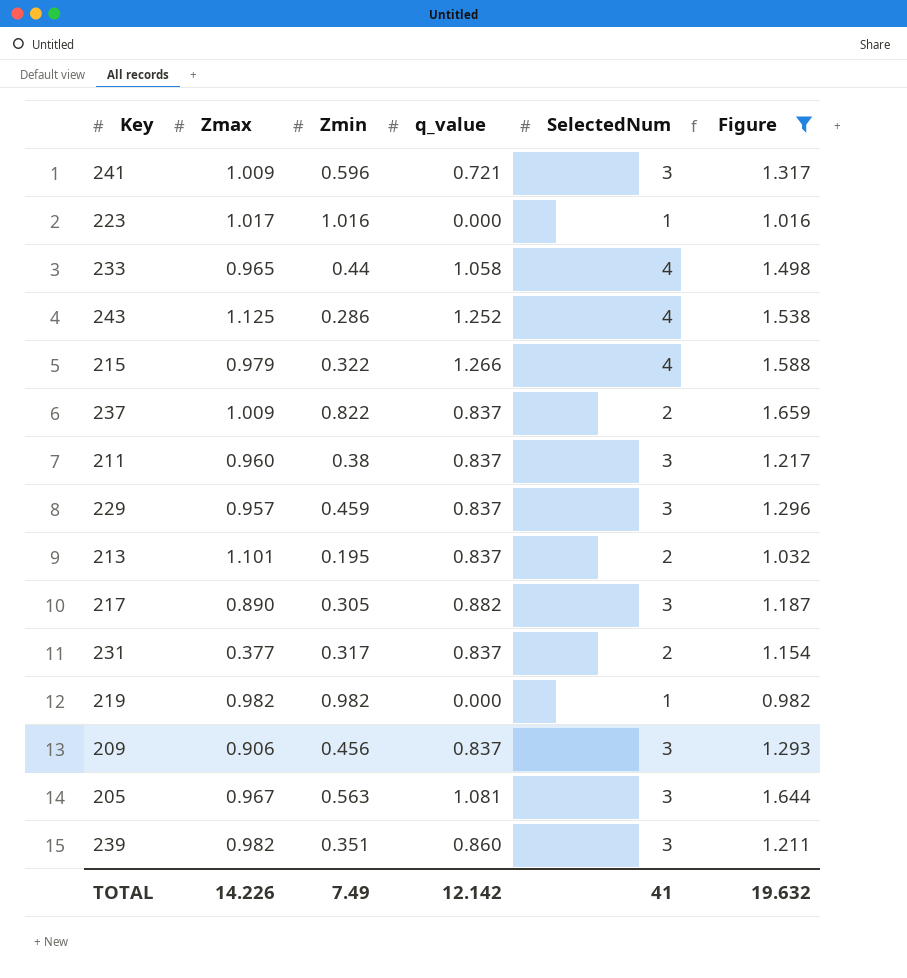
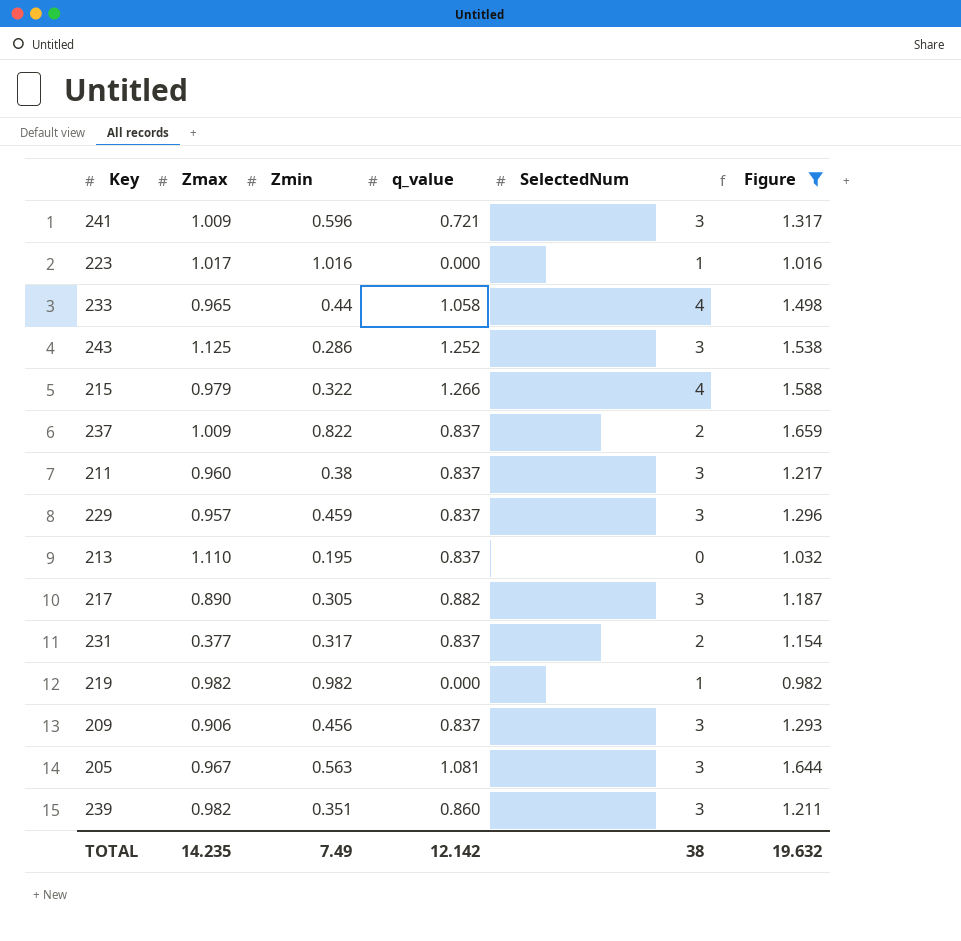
243 | SelectedNum: 4 -> 3
213 | Zmax: 1.101 -> 1.110
213 | SelectedNum: 2 -> 0
TOTAL | Zmax: 14.226 -> 14.235
TOTAL | SelectedNum: 41 -> 38

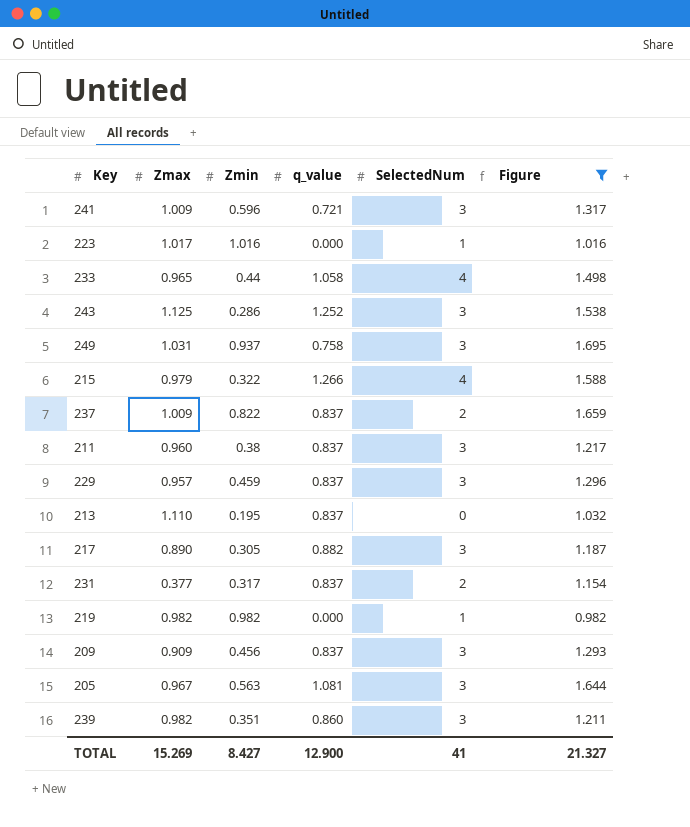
row 249: none -> 1.031 | 0.937 | 0.758 | 3 | 1.695
209 | Zmax: 0.906 -> 0.909
TOTAL | Zmax: 14.235 -> 15.269
TOTAL | Zmin: 7.49 -> 8.427
TOTAL | q_value: 12.142 -> 12.900
TOTAL | SelectedNum: 38 -> 41
TOTAL | Figure: 19.632 -> 21.327

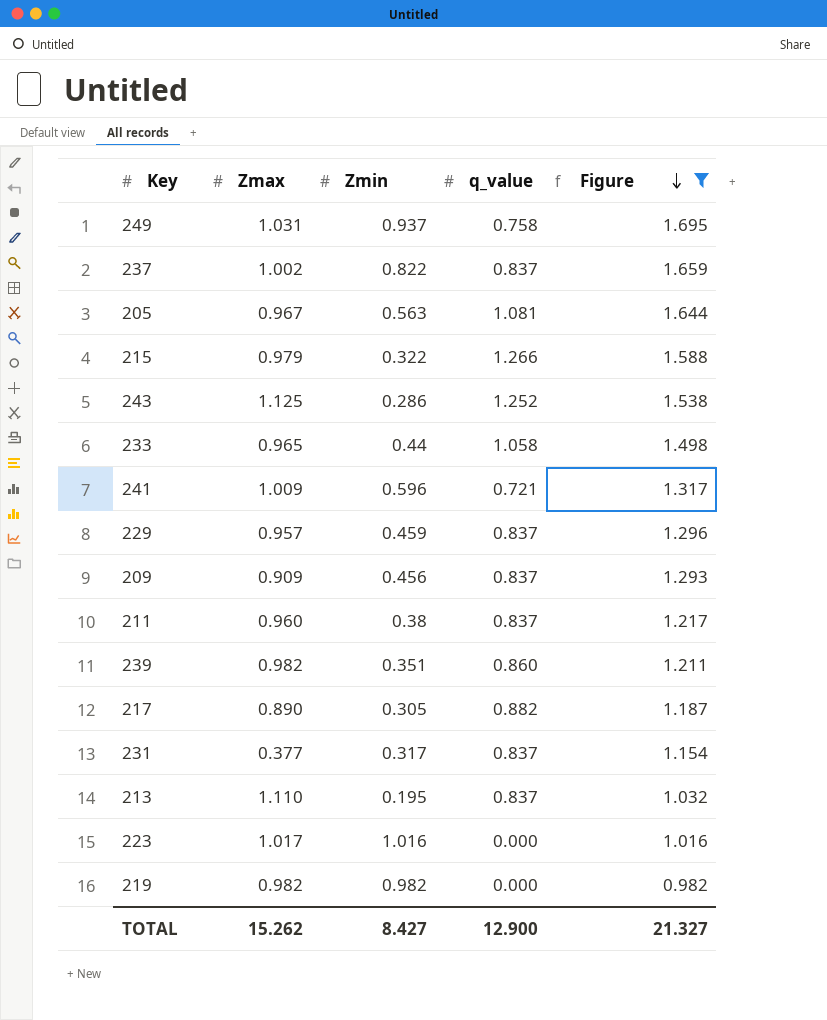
row order: none -> Figure descending
column SelectedNum | position: 5 -> none
237 | Zmax: 1.009 -> 1.002
TOTAL | Zmax: 15.269 -> 15.262

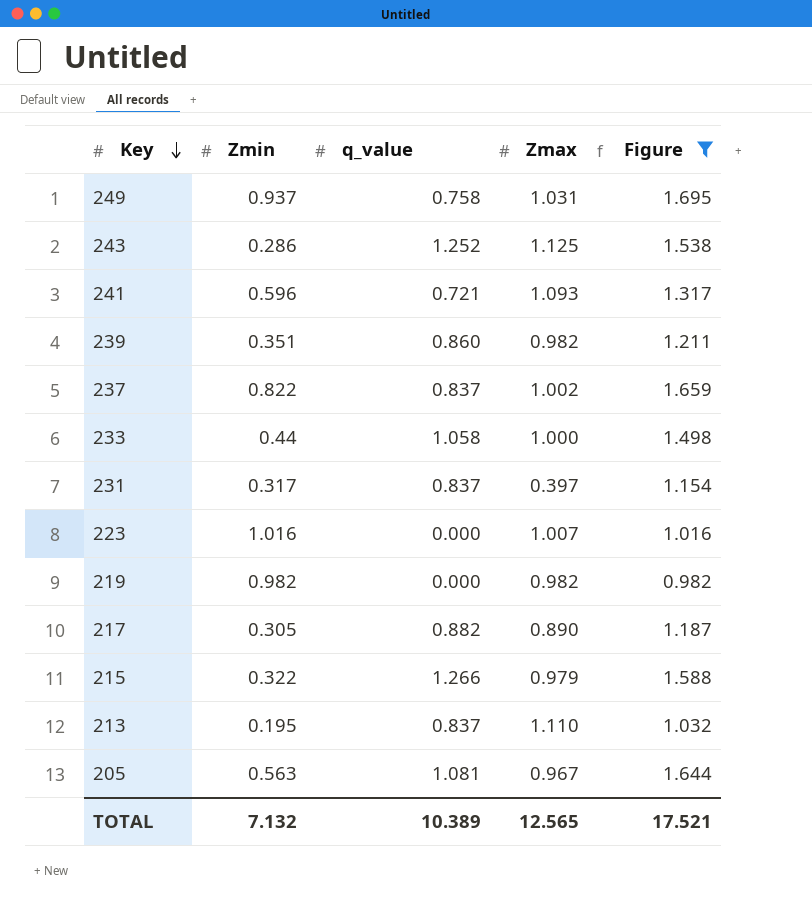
row order: Figure descending -> Key descending
column Zmax | position: 2 -> 4
row 229: 0.957 | 0.459 | 0.837 | 1.296 -> none
row 209: 0.909 | 0.456 | 0.837 | 1.293 -> none
row 211: 0.960 | 0.38 | 0.837 | 1.217 -> none
241 | Zmax: 1.009 -> 1.093
233 | Zmax: 0.965 -> 1.000
231 | Zmax: 0.377 -> 0.397
223 | Zmax: 1.017 -> 1.007
TOTAL | Zmin: 8.427 -> 7.132
TOTAL | q_value: 12.900 -> 10.389
TOTAL | Zmax: 15.262 -> 12.565
TOTAL | Figure: 21.327 -> 17.521

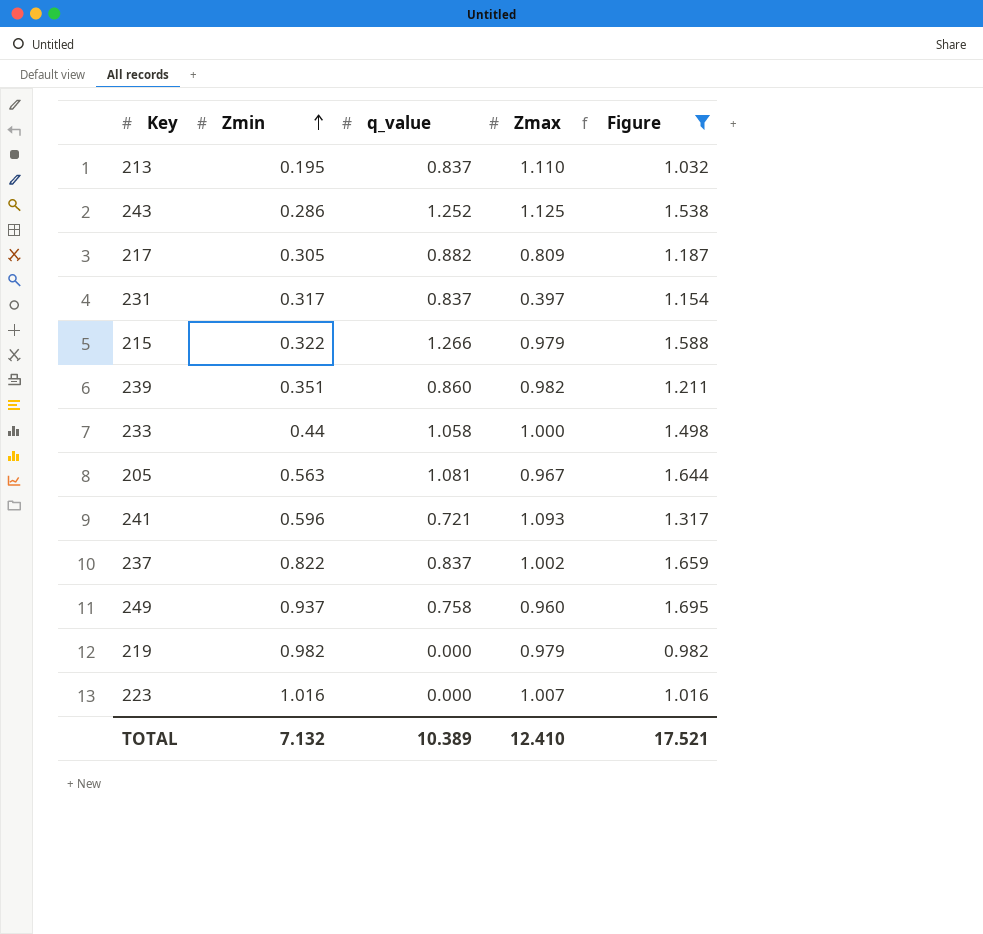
row order: Key descending -> Zmin ascending
217 | Zmax: 0.890 -> 0.809
249 | Zmax: 1.031 -> 0.960
219 | Zmax: 0.982 -> 0.979
TOTAL | Zmax: 12.565 -> 12.410

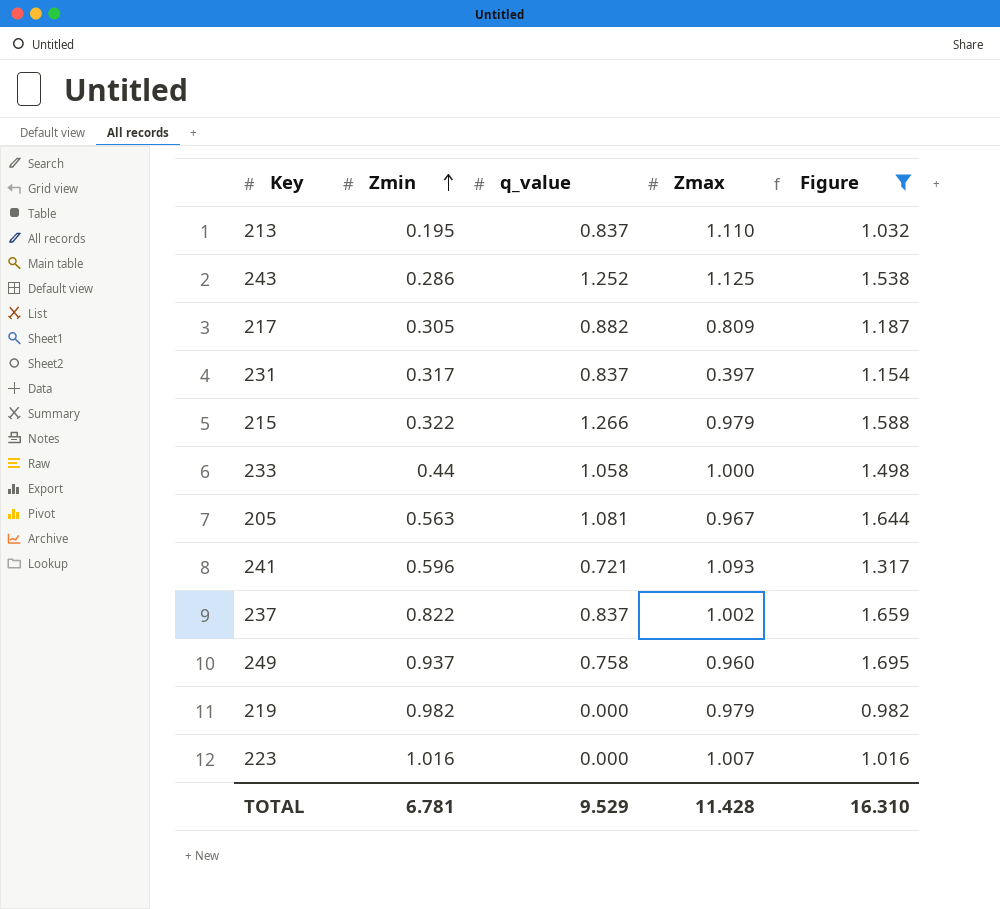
row 239: 0.351 | 0.860 | 0.982 | 1.211 -> none
TOTAL | Zmin: 7.132 -> 6.781
TOTAL | q_value: 10.389 -> 9.529
TOTAL | Zmax: 12.410 -> 11.428
TOTAL | Figure: 17.521 -> 16.310

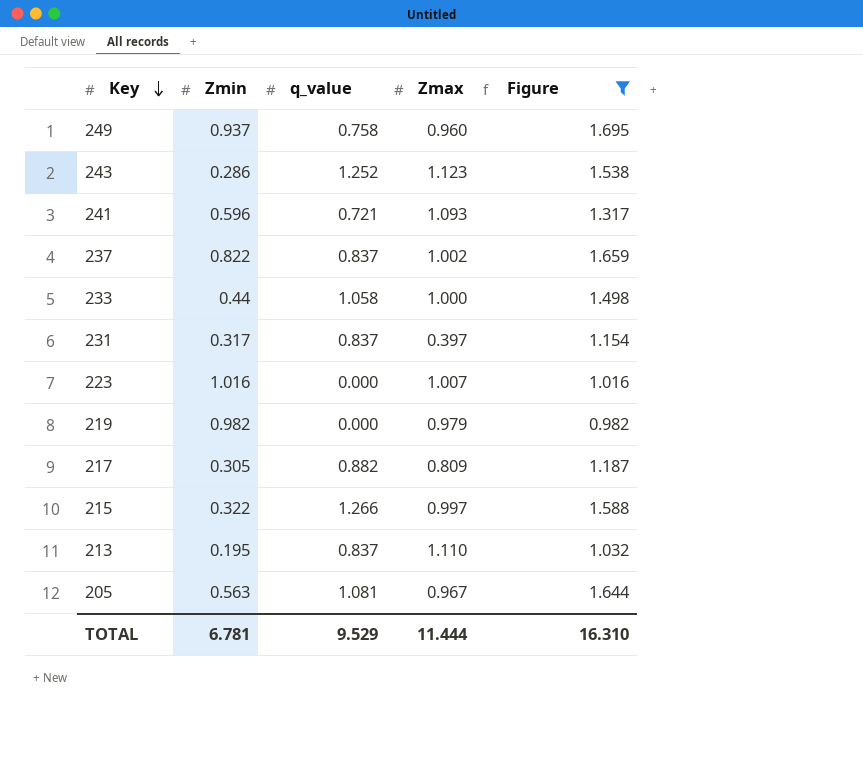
row order: Zmin ascending -> Key descending
243 | Zmax: 1.125 -> 1.123
215 | Zmax: 0.979 -> 0.997
TOTAL | Zmax: 11.428 -> 11.444

